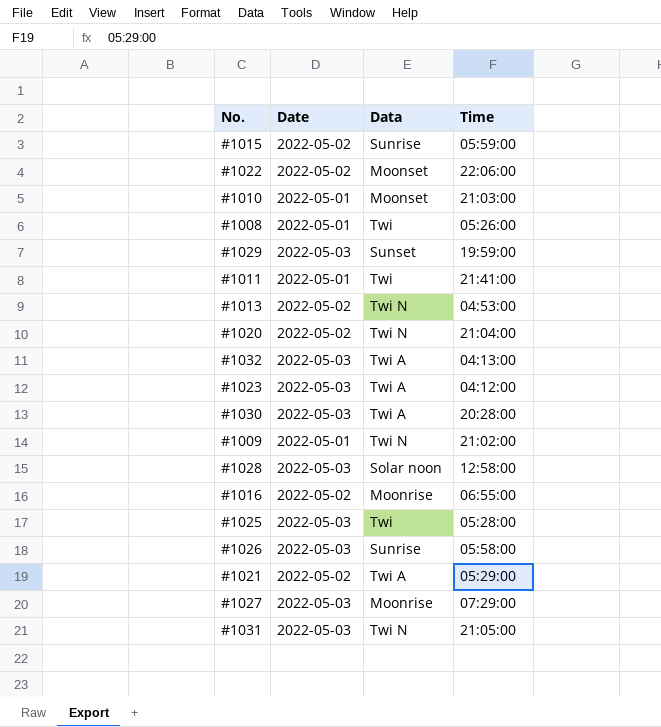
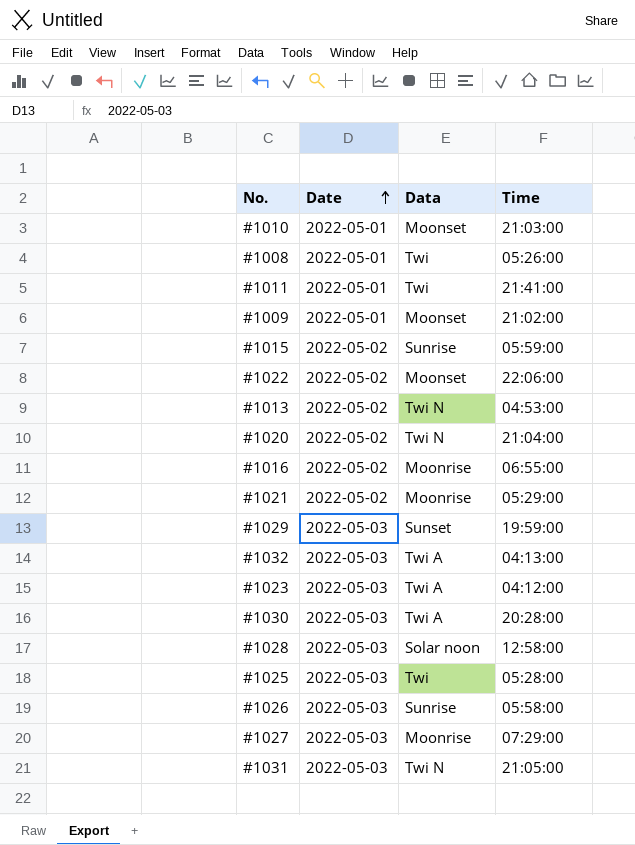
row order: none -> Date ascending
#1009 | Data: Twi N -> Moonset
#1021 | Data: Twi A -> Moonrise

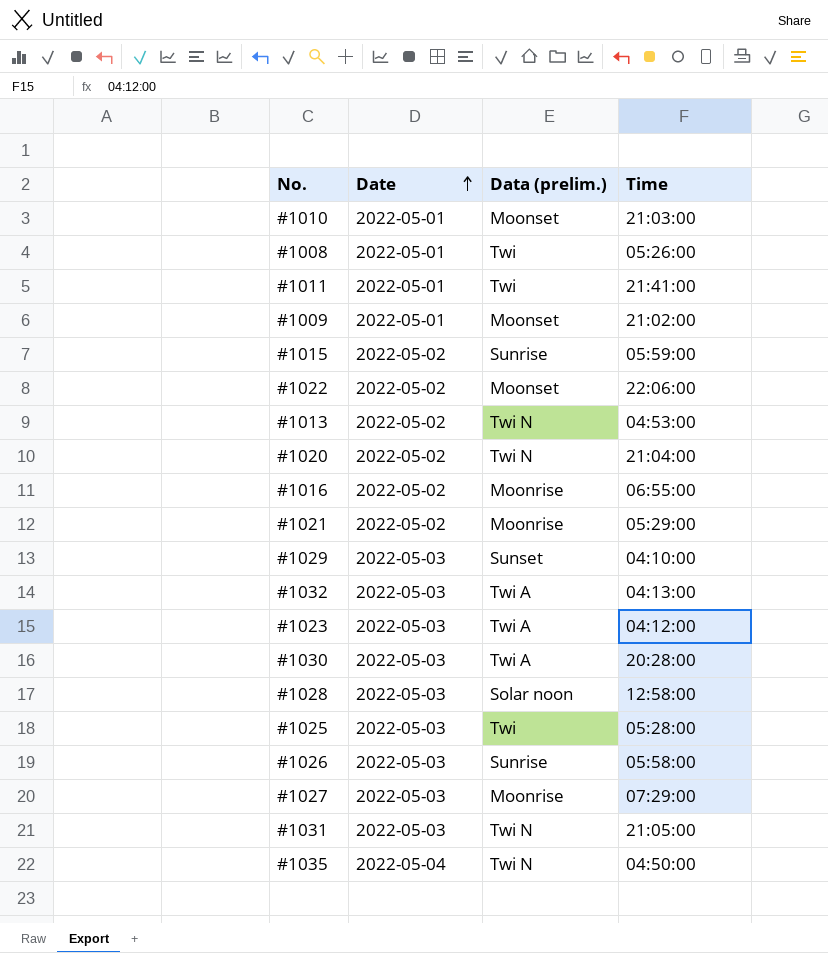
column name: Data -> Data (prelim.)
#1029 | Time: 19:59:00 -> 04:10:00
row #1035: none -> 2022-05-04 | Twi N | 04:50:00

